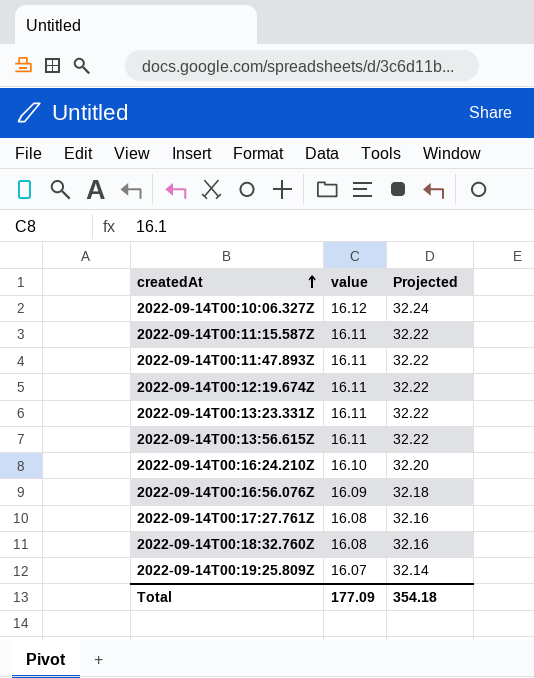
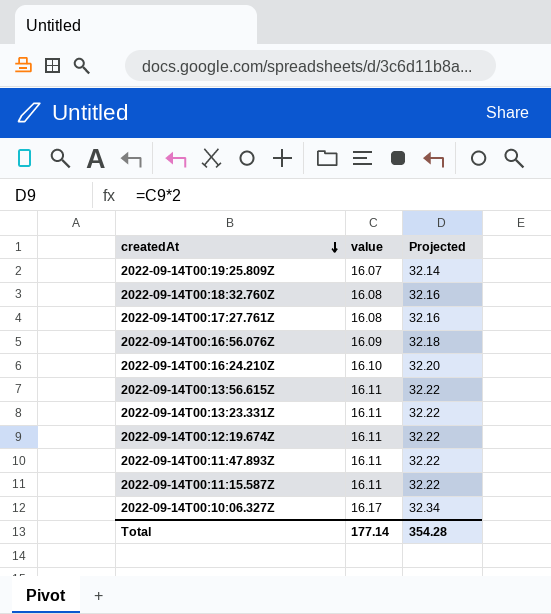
row order: createdAt ascending -> createdAt descending
2022-09-14T00:10:06.327Z | value: 16.12 -> 16.17
2022-09-14T00:10:06.327Z | Projected: 32.24 -> 32.34
Total | value: 177.09 -> 177.14
Total | Projected: 354.18 -> 354.28

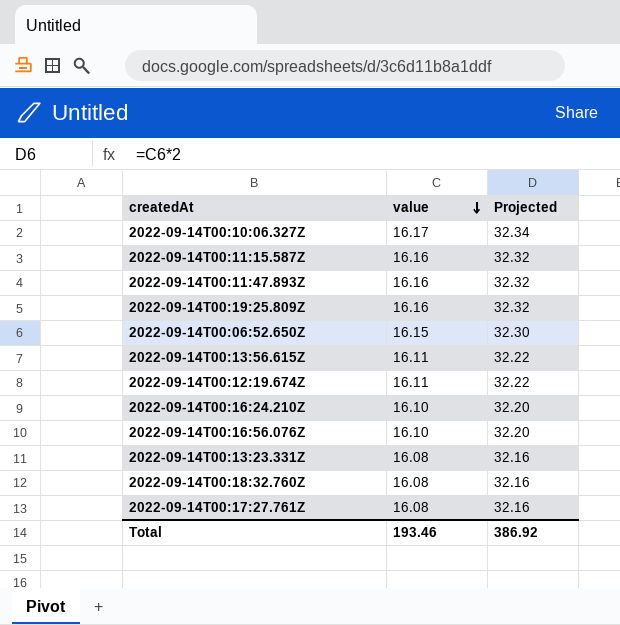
row order: createdAt descending -> value descending
2022-09-14T00:11:15.587Z | value: 16.11 -> 16.16
2022-09-14T00:11:15.587Z | Projected: 32.22 -> 32.32
2022-09-14T00:11:47.893Z | value: 16.11 -> 16.16
2022-09-14T00:11:47.893Z | Projected: 32.22 -> 32.32
2022-09-14T00:19:25.809Z | value: 16.07 -> 16.16
2022-09-14T00:19:25.809Z | Projected: 32.14 -> 32.32
row 2022-09-14T00:06:52.650Z: none -> 16.15 | 32.30
2022-09-14T00:16:56.076Z | value: 16.09 -> 16.10
2022-09-14T00:16:56.076Z | Projected: 32.18 -> 32.20
2022-09-14T00:13:23.331Z | value: 16.11 -> 16.08
2022-09-14T00:13:23.331Z | Projected: 32.22 -> 32.16
Total | value: 177.14 -> 193.46
Total | Projected: 354.28 -> 386.92

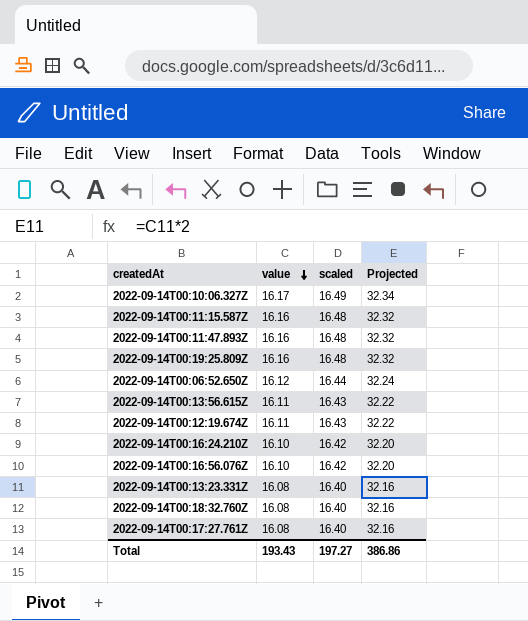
column scaled | formula: none -> [value] * 1.02
2022-09-14T00:06:52.650Z | value: 16.15 -> 16.12
2022-09-14T00:06:52.650Z | Projected: 32.30 -> 32.24
Total | value: 193.46 -> 193.43
Total | Projected: 386.92 -> 386.86

